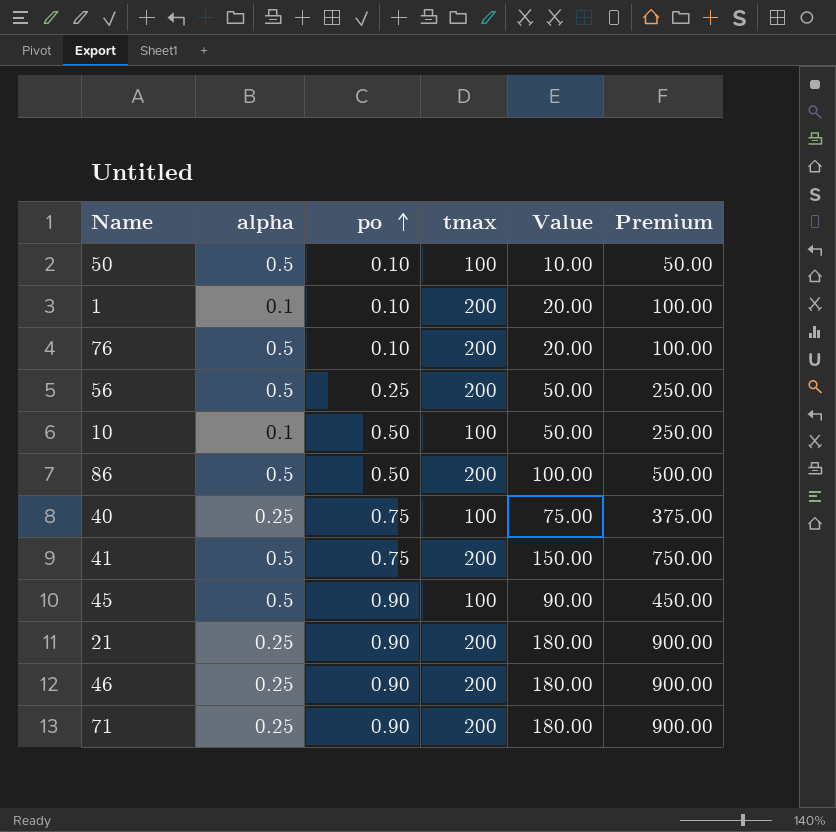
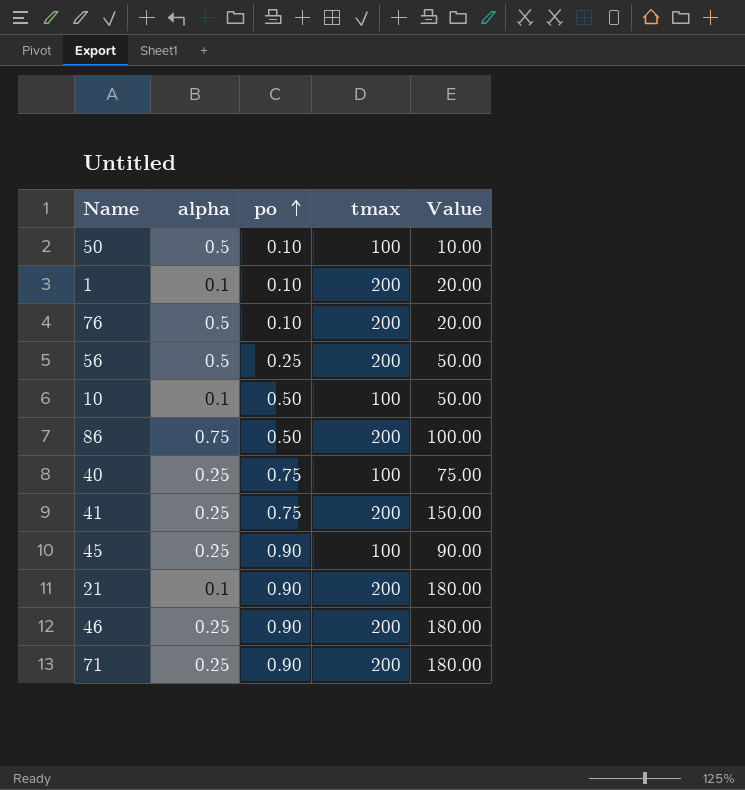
column Premium | formula: [Value] * 5 -> none
86 | alpha: 0.5 -> 0.75
41 | alpha: 0.5 -> 0.25
45 | alpha: 0.5 -> 0.25
21 | alpha: 0.25 -> 0.1

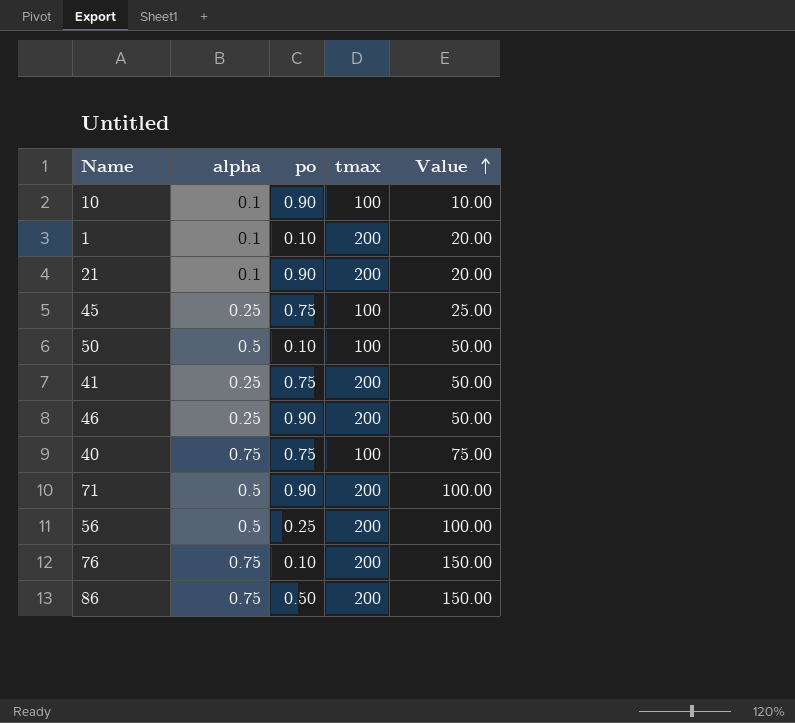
row order: po ascending -> Value ascending
column Value | formula: [po] * [tmax] -> [alpha] * [tmax]
10 | po: 0.50 -> 0.90
45 | po: 0.90 -> 0.75
40 | alpha: 0.25 -> 0.75
71 | alpha: 0.25 -> 0.5
76 | alpha: 0.5 -> 0.75

